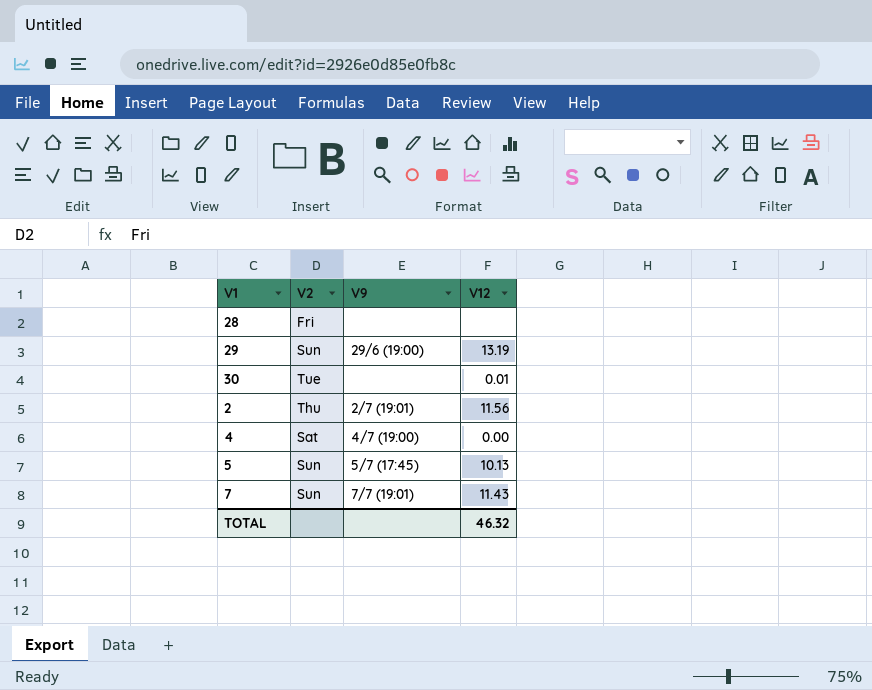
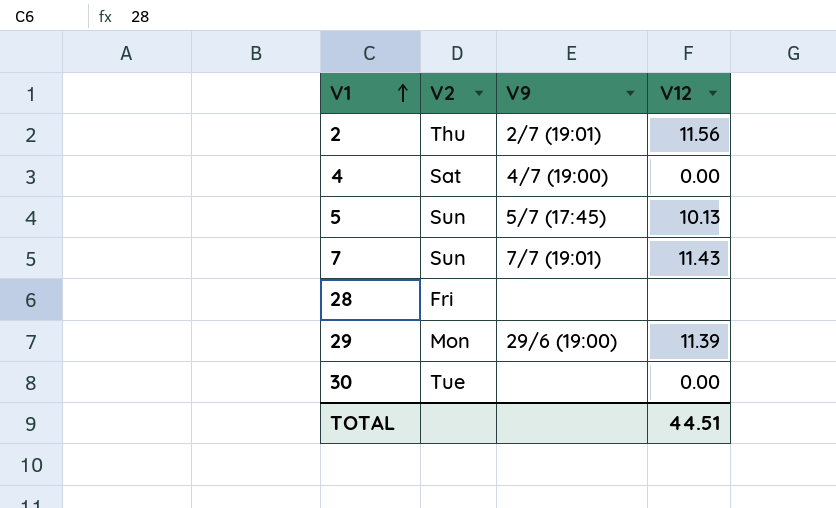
row order: none -> V1 ascending
29 | V2: Sun -> Mon
29 | V12: 13.19 -> 11.39
30 | V12: 0.01 -> 0.00
TOTAL | V12: 46.32 -> 44.51

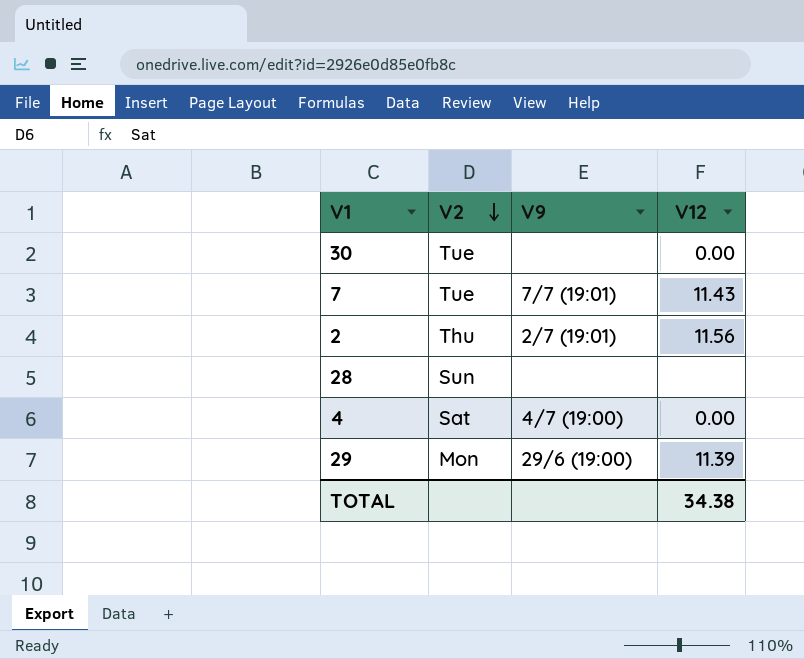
row order: V1 ascending -> V2 descending
row 5: Sun | 5/7 (17:45) | 10.13 -> none
7 | V2: Sun -> Tue
28 | V2: Fri -> Sun
TOTAL | V12: 44.51 -> 34.38

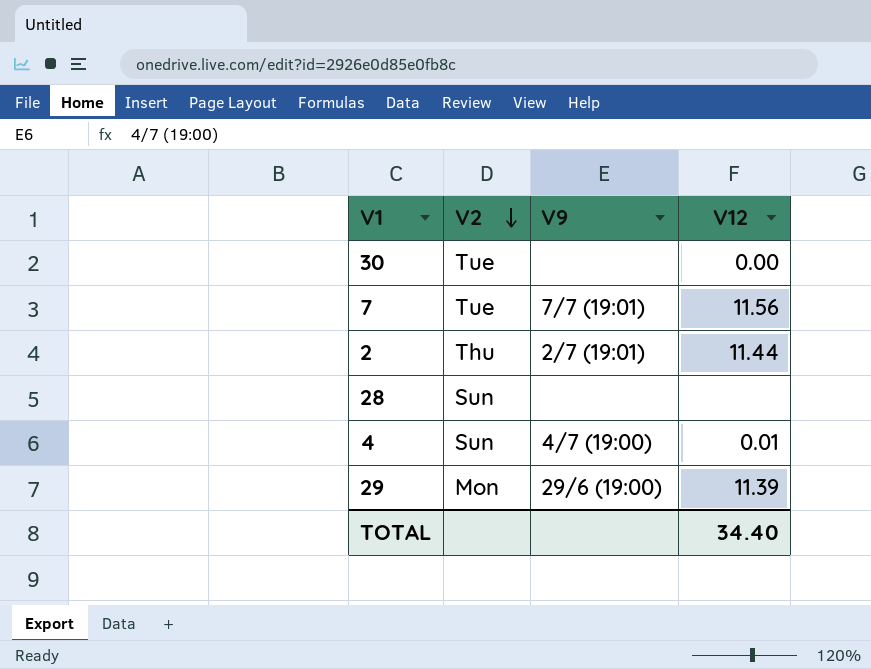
7 | V12: 11.43 -> 11.56
2 | V12: 11.56 -> 11.44
4 | V2: Sat -> Sun
4 | V12: 0.00 -> 0.01
TOTAL | V12: 34.38 -> 34.40

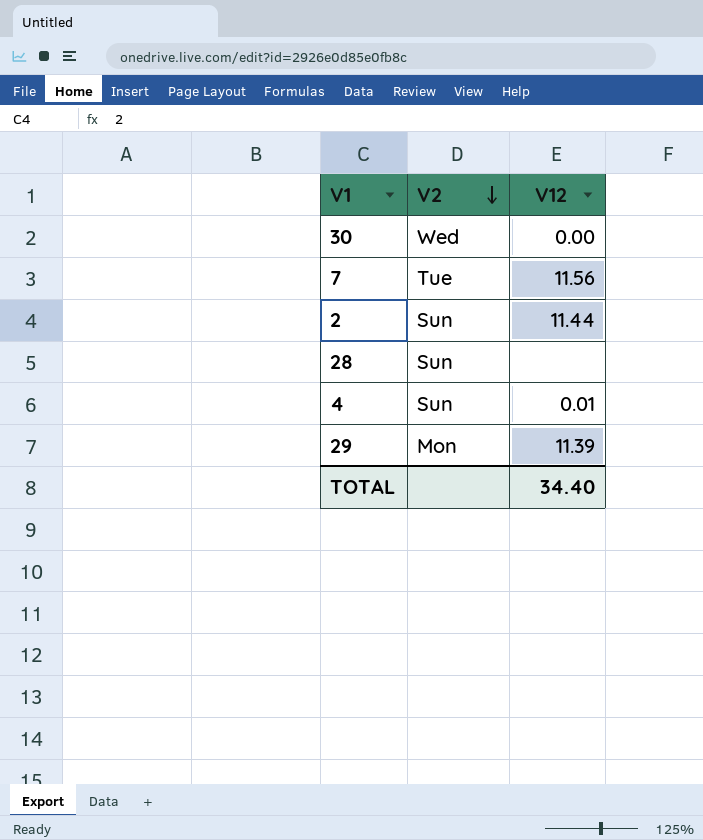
column V9 | position: 3 -> none
30 | V2: Tue -> Wed
2 | V2: Thu -> Sun

